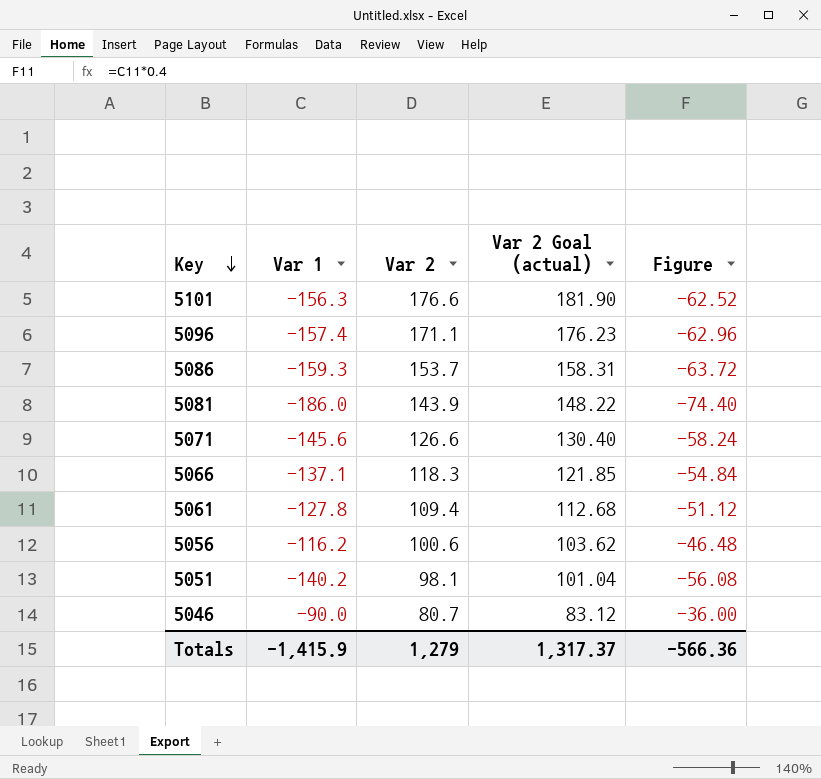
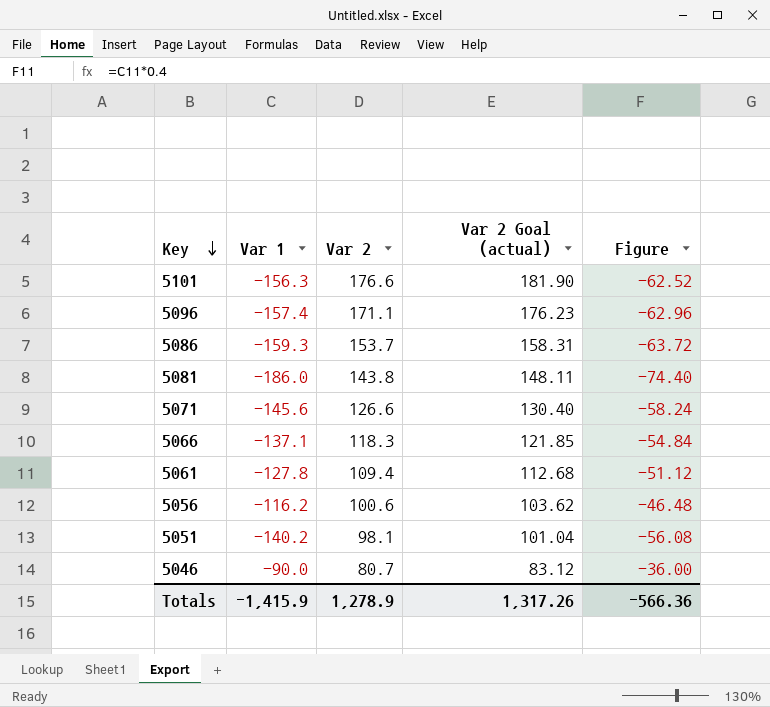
5081 | Var 2: 143.9 -> 143.8
5081 | Var 2 Goal (actual): 148.22 -> 148.11
Totals | Var 2: 1,279 -> 1,278.9
Totals | Var 2 Goal (actual): 1,317.37 -> 1,317.26

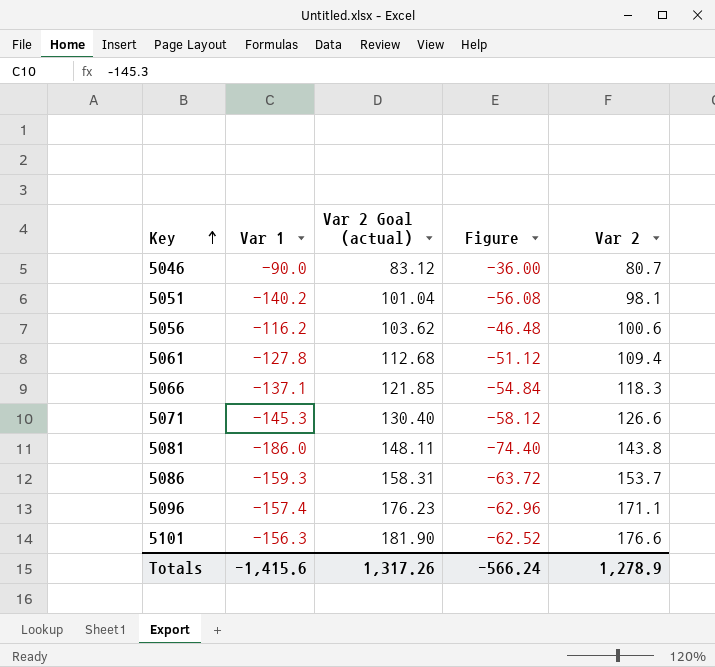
row order: Key descending -> Key ascending
column Var 2 | position: 3 -> 5
5071 | Var 1: -145.6 -> -145.3
5071 | Figure: -58.24 -> -58.12
Totals | Var 1: -1,415.9 -> -1,415.6
Totals | Figure: -566.36 -> -566.24

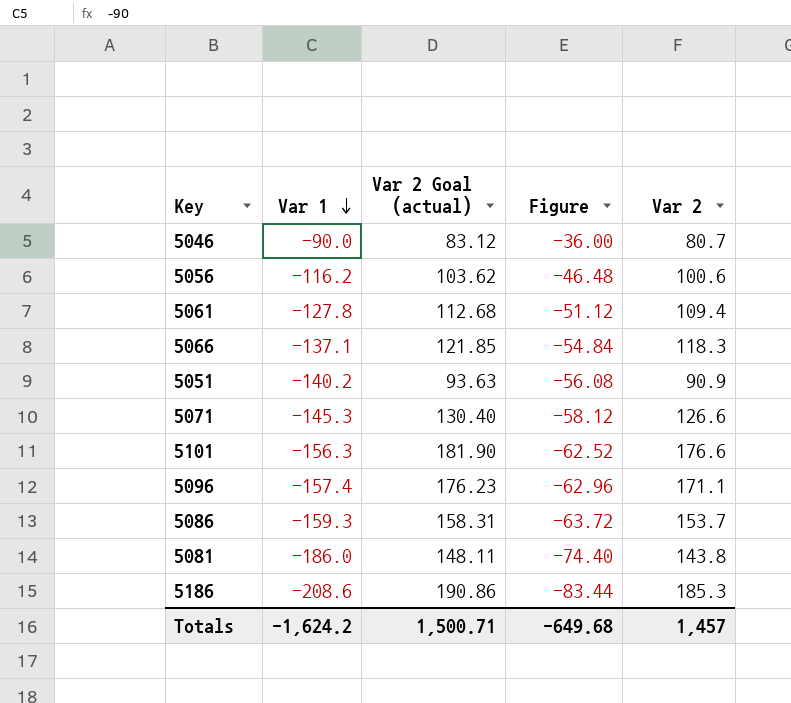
row order: Key ascending -> Var 1 descending
5051 | Var 2 Goal (actual): 101.04 -> 93.63
5051 | Var 2: 98.1 -> 90.9
row 5186: none -> -208.6 | 190.86 | -83.44 | 185.3
Totals | Var 1: -1,415.6 -> -1,624.2
Totals | Var 2 Goal (actual): 1,317.26 -> 1,500.71
Totals | Figure: -566.24 -> -649.68
Totals | Var 2: 1,278.9 -> 1,457

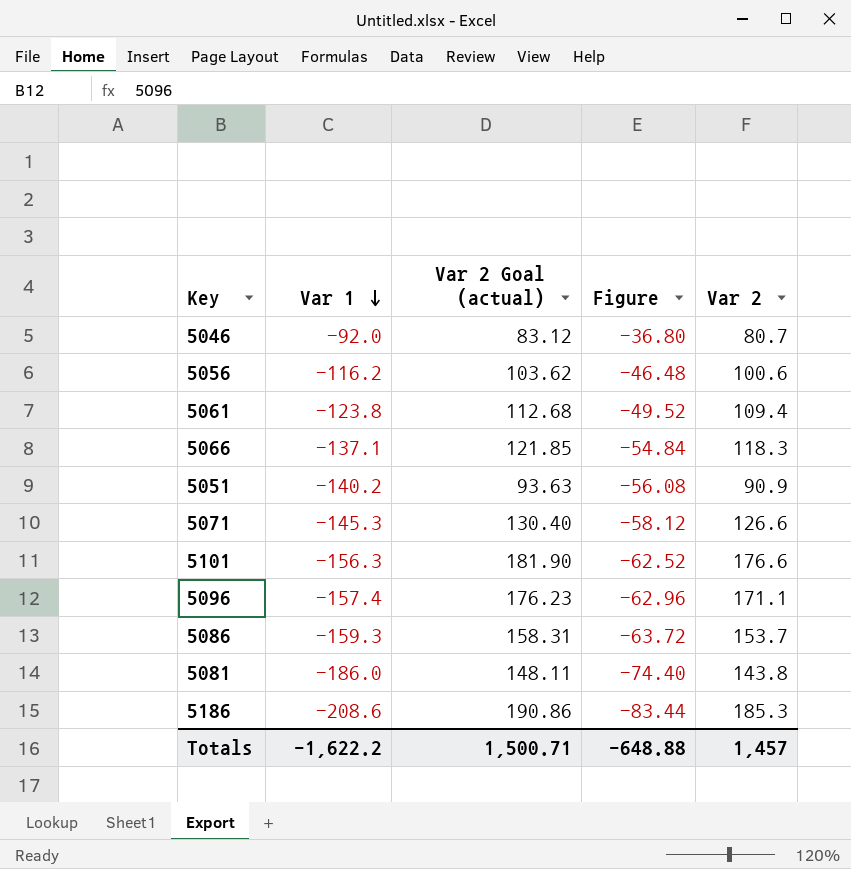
5046 | Var 1: -90.0 -> -92.0
5046 | Figure: -36.00 -> -36.80
5061 | Var 1: -127.8 -> -123.8
5061 | Figure: -51.12 -> -49.52
Totals | Var 1: -1,624.2 -> -1,622.2
Totals | Figure: -649.68 -> -648.88

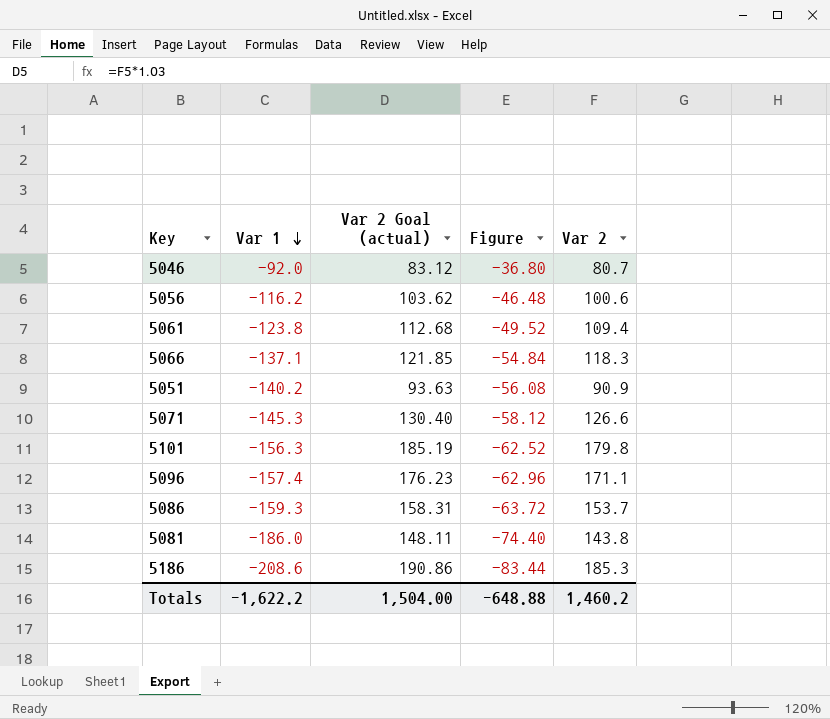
5101 | Var 2 Goal (actual): 181.90 -> 185.19
5101 | Var 2: 176.6 -> 179.8
Totals | Var 2 Goal (actual): 1,500.71 -> 1,504.00
Totals | Var 2: 1,457 -> 1,460.2

